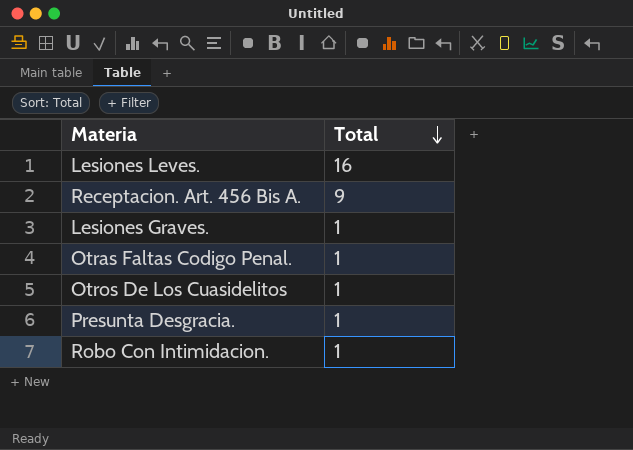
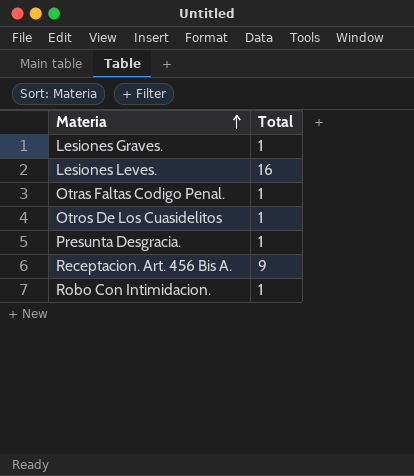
row order: Total descending -> Materia ascending

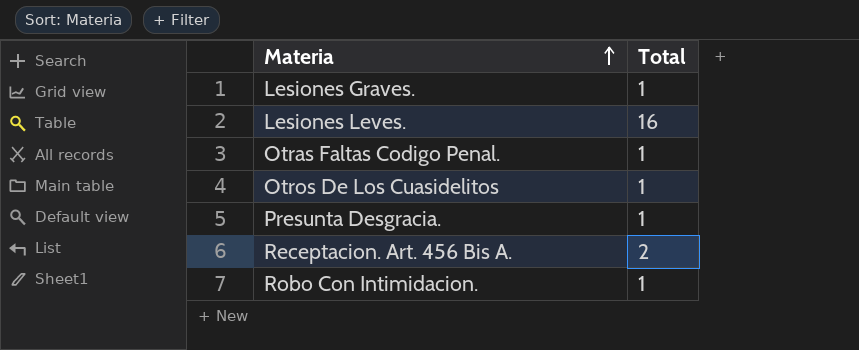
Receptacion. Art. 456 Bis A. | Total: 9 -> 2

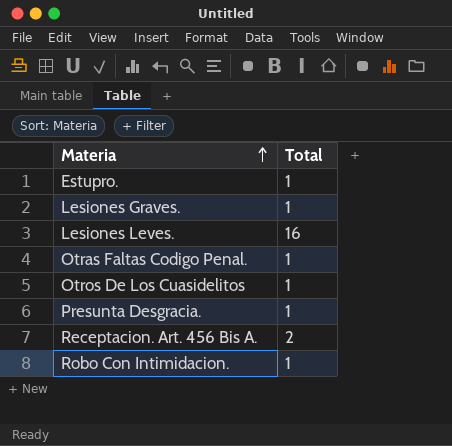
row Estupro.: none -> 1

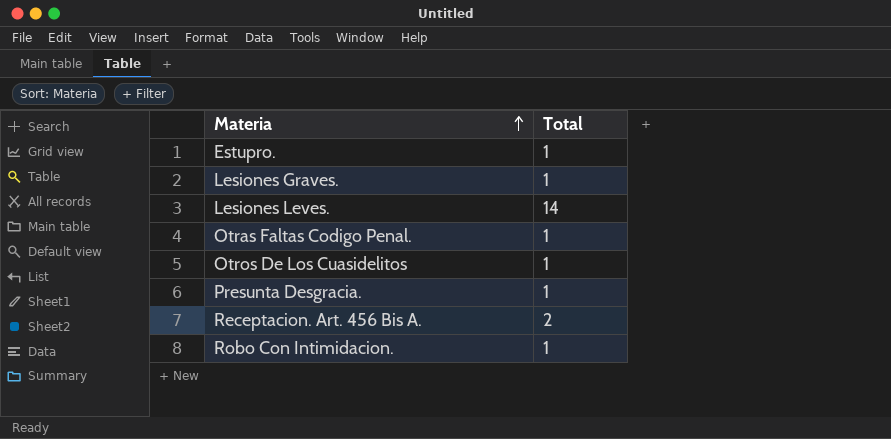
Lesiones Leves. | Total: 16 -> 14

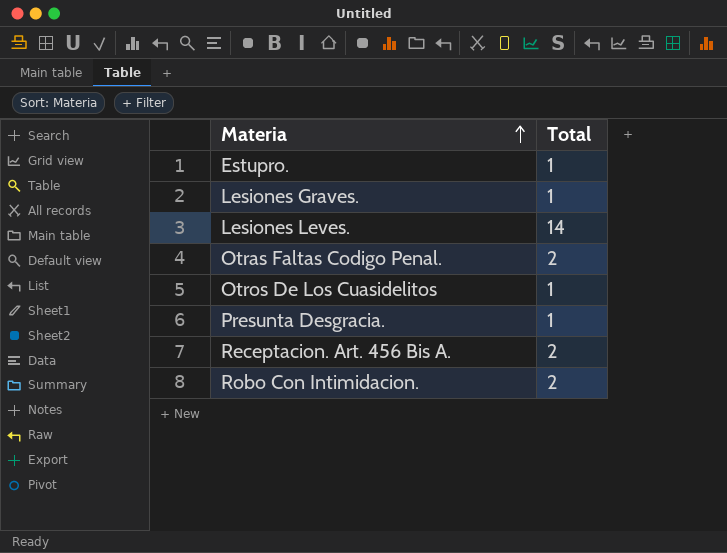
Otras Faltas Codigo Penal. | Total: 1 -> 2
Robo Con Intimidacion. | Total: 1 -> 2

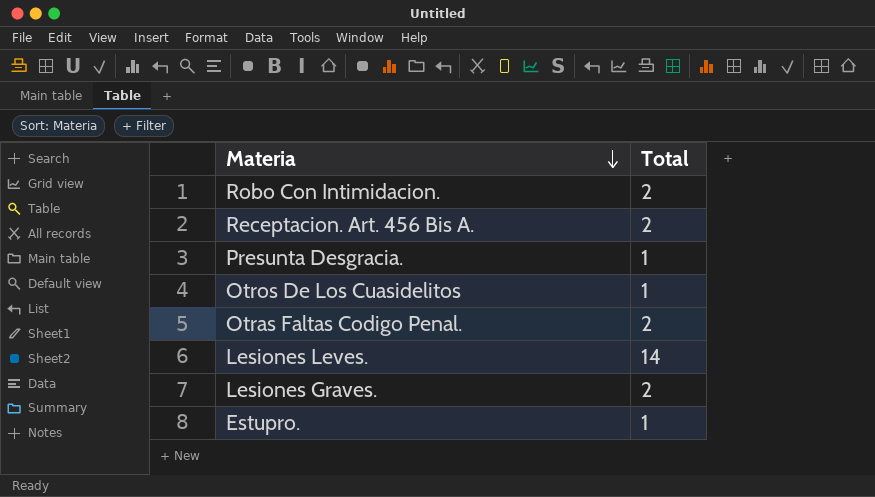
row order: Materia ascending -> Materia descending
Lesiones Graves. | Total: 1 -> 2

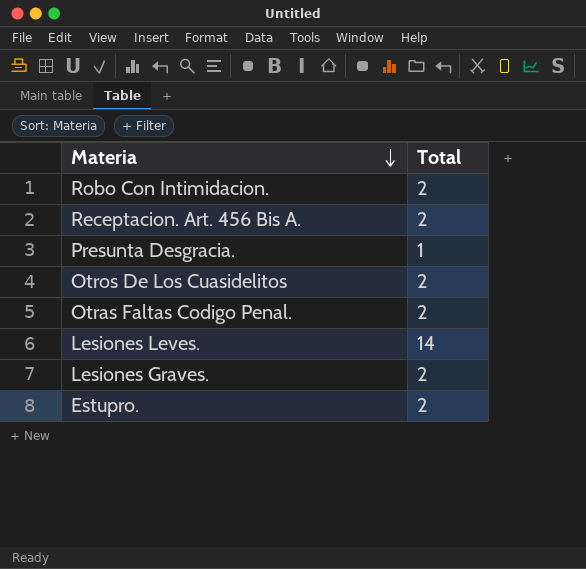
Otros De Los Cuasidelitos | Total: 1 -> 2
Estupro. | Total: 1 -> 2

